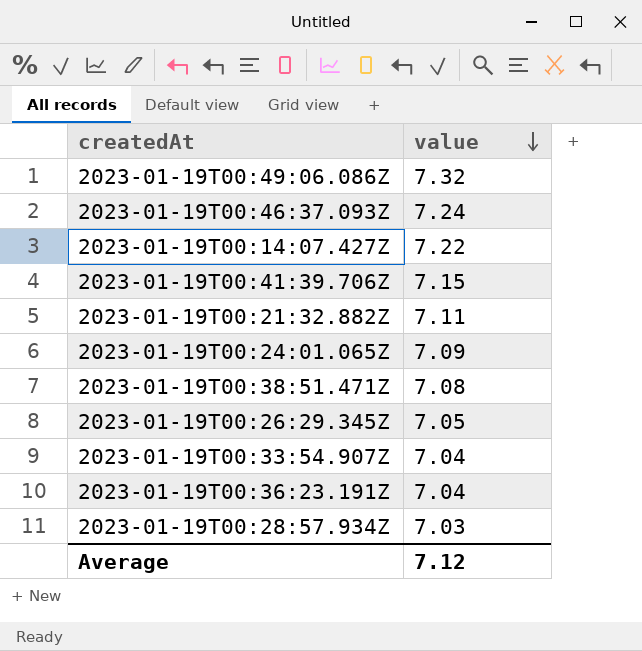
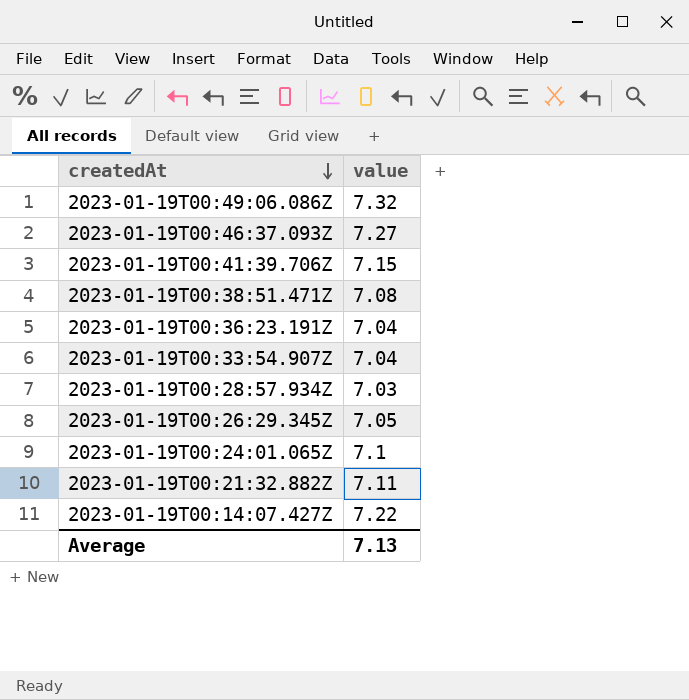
row order: value descending -> createdAt descending
2023-01-19T00:46:37.093Z | value: 7.24 -> 7.27
2023-01-19T00:24:01.065Z | value: 7.09 -> 7.1
Average | value: 7.12 -> 7.13

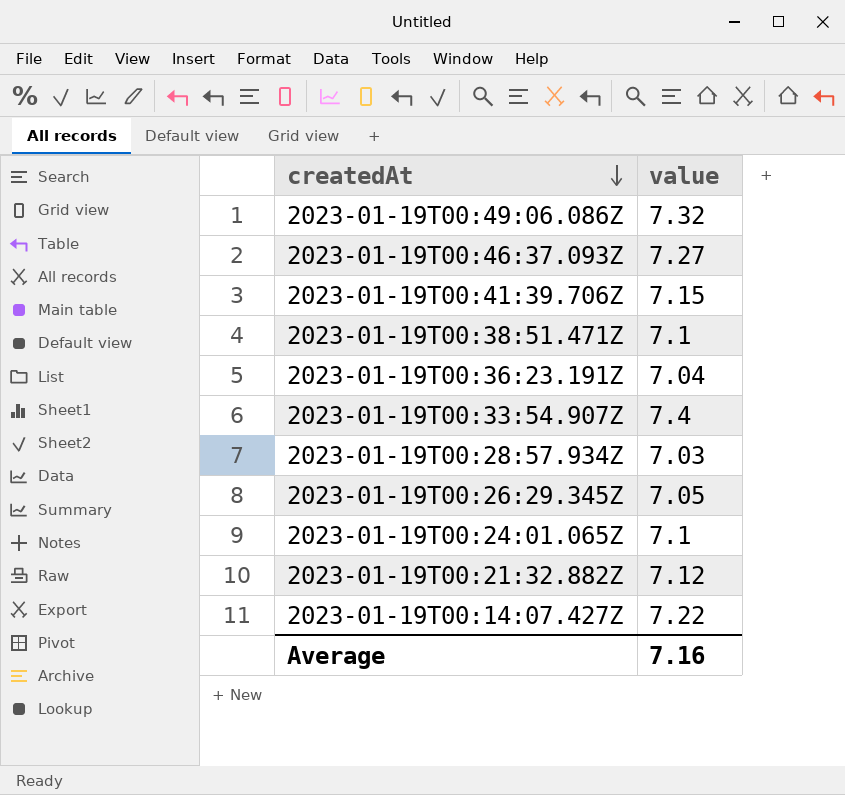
2023-01-19T00:38:51.471Z | value: 7.08 -> 7.1
2023-01-19T00:33:54.907Z | value: 7.04 -> 7.4
2023-01-19T00:21:32.882Z | value: 7.11 -> 7.12
Average | value: 7.13 -> 7.16

